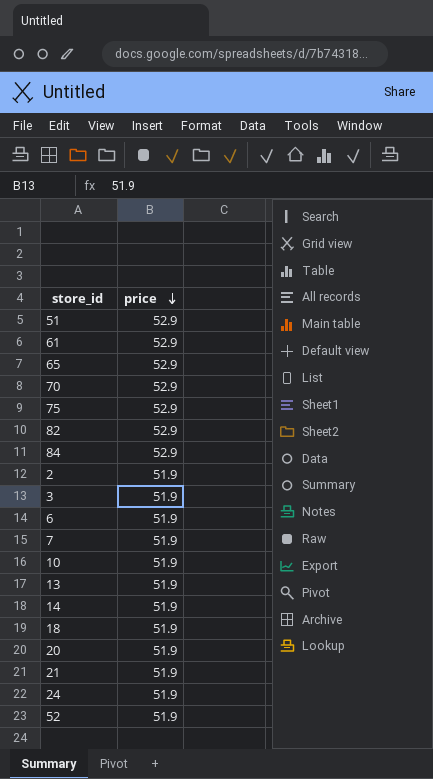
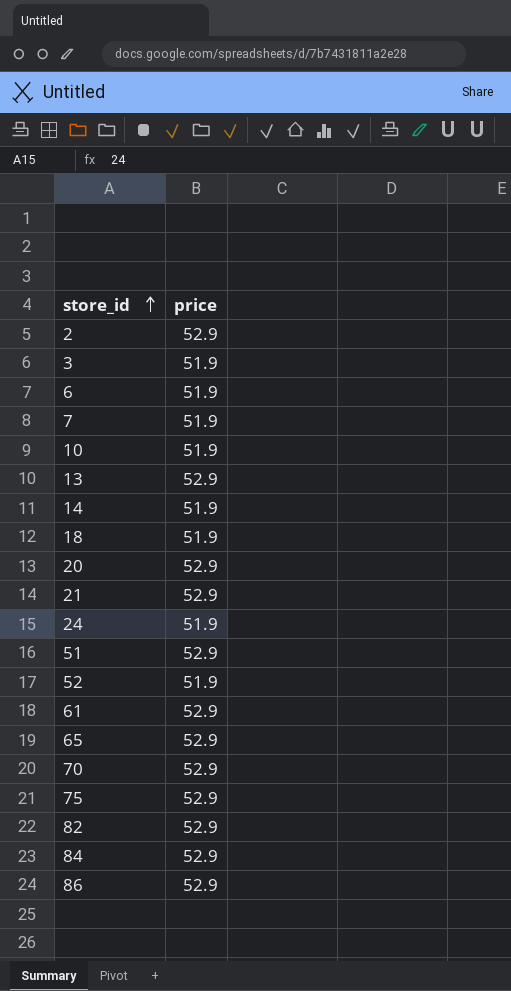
row order: price descending -> store_id ascending
2 | price: 51.9 -> 52.9
13 | price: 51.9 -> 52.9
20 | price: 51.9 -> 52.9
21 | price: 51.9 -> 52.9
row 86: none -> 52.9

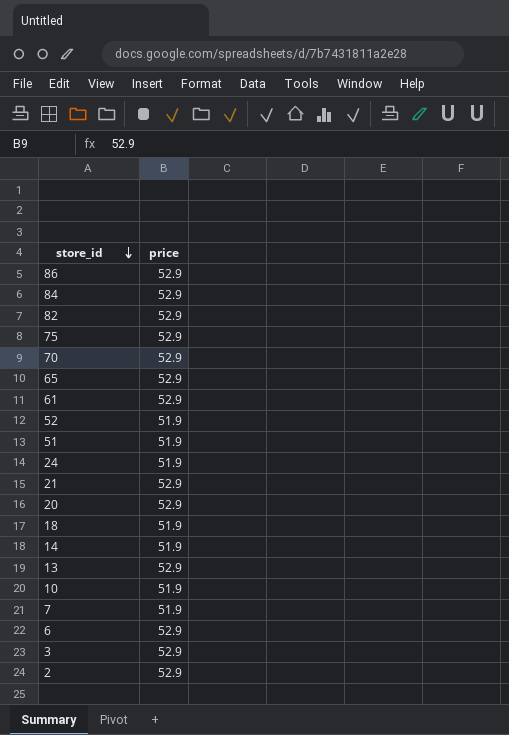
row order: store_id ascending -> store_id descending
51 | price: 52.9 -> 51.9
6 | price: 51.9 -> 52.9
3 | price: 51.9 -> 52.9

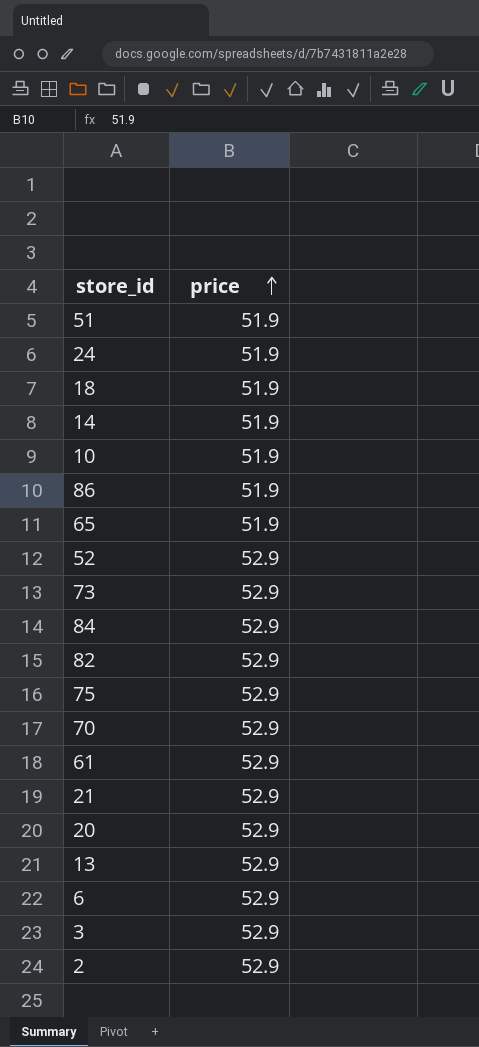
row order: store_id descending -> price ascending
row 7: 51.9 -> none
86 | price: 52.9 -> 51.9
65 | price: 52.9 -> 51.9
52 | price: 51.9 -> 52.9
row 73: none -> 52.9

